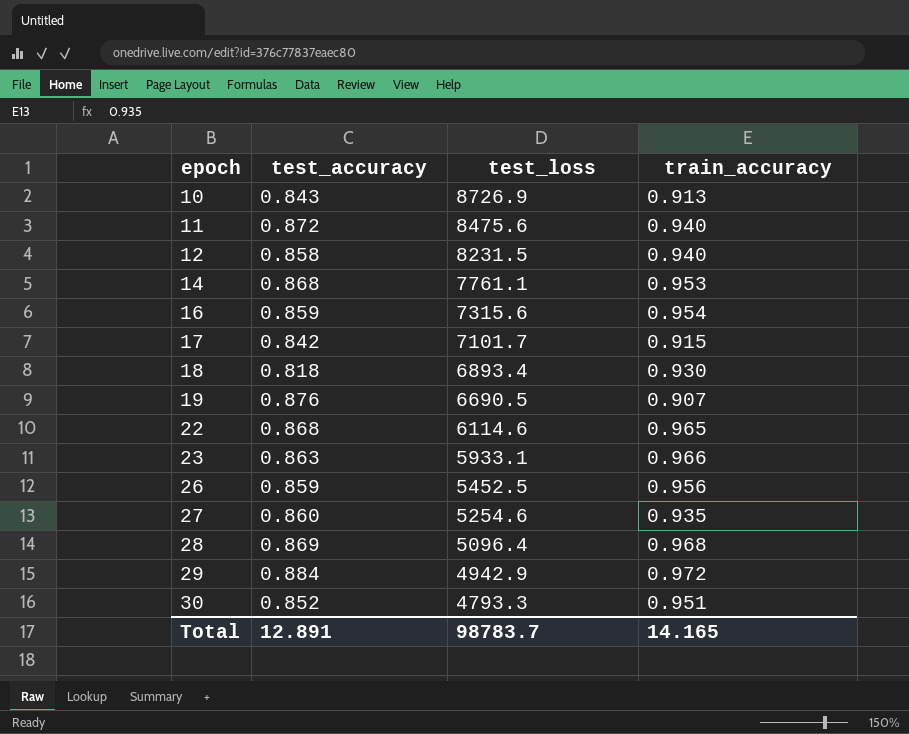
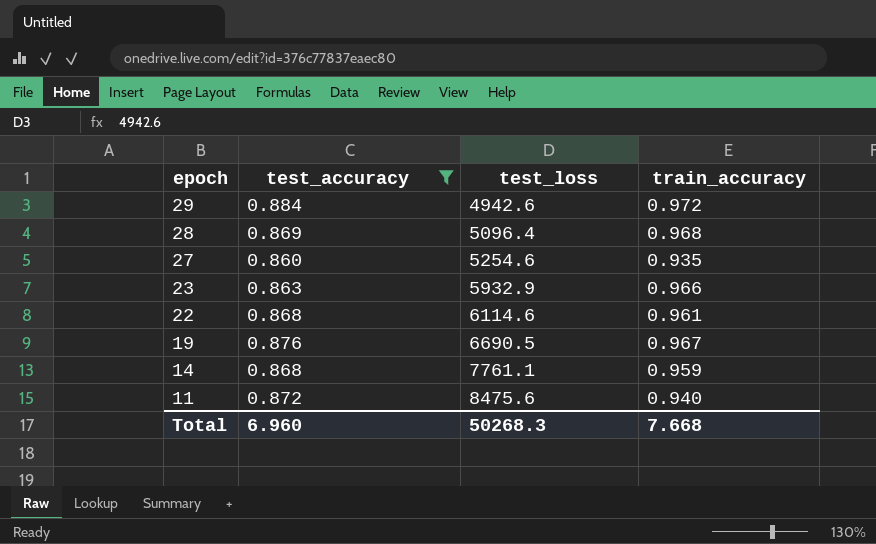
filter: none -> test_accuracy >= 0.860
row order: epoch ascending -> epoch descending
29 | test_loss: 4942.9 -> 4942.6
23 | test_loss: 5933.1 -> 5932.9
22 | train_accuracy: 0.965 -> 0.961
19 | train_accuracy: 0.907 -> 0.967
14 | train_accuracy: 0.953 -> 0.959
Total | test_accuracy: 12.891 -> 6.960
Total | test_loss: 98783.7 -> 50268.3
Total | train_accuracy: 14.165 -> 7.668

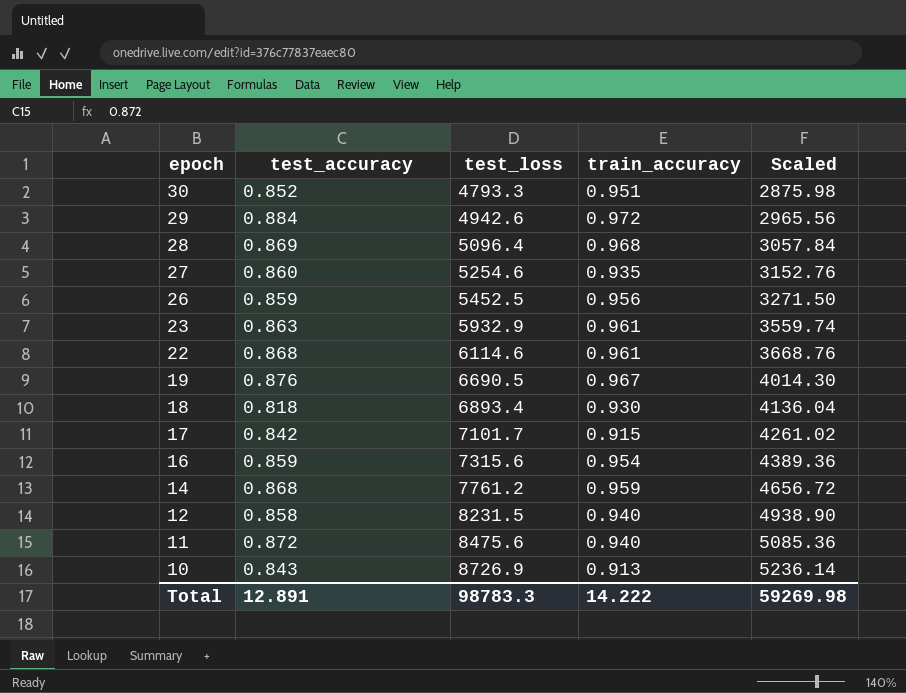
filter: test_accuracy >= 0.860 -> none
column Scaled | formula: none -> [test_loss] * 0.6
23 | train_accuracy: 0.966 -> 0.961
14 | test_loss: 7761.1 -> 7761.2
Total | test_accuracy: 6.960 -> 12.891
Total | test_loss: 50268.3 -> 98783.3
Total | train_accuracy: 7.668 -> 14.222

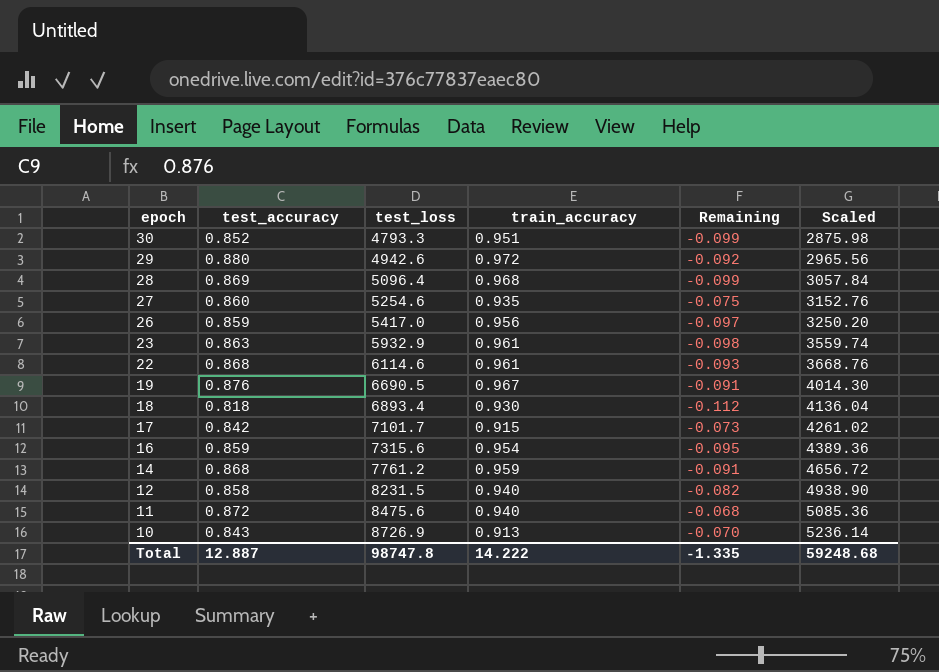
column Remaining | formula: none -> [test_accuracy] - [train_accuracy]
29 | test_accuracy: 0.884 -> 0.880
26 | test_loss: 5452.5 -> 5417.0
26 | Scaled: 3271.50 -> 3250.20
Total | test_accuracy: 12.891 -> 12.887
Total | test_loss: 98783.3 -> 98747.8
Total | Scaled: 59269.98 -> 59248.68

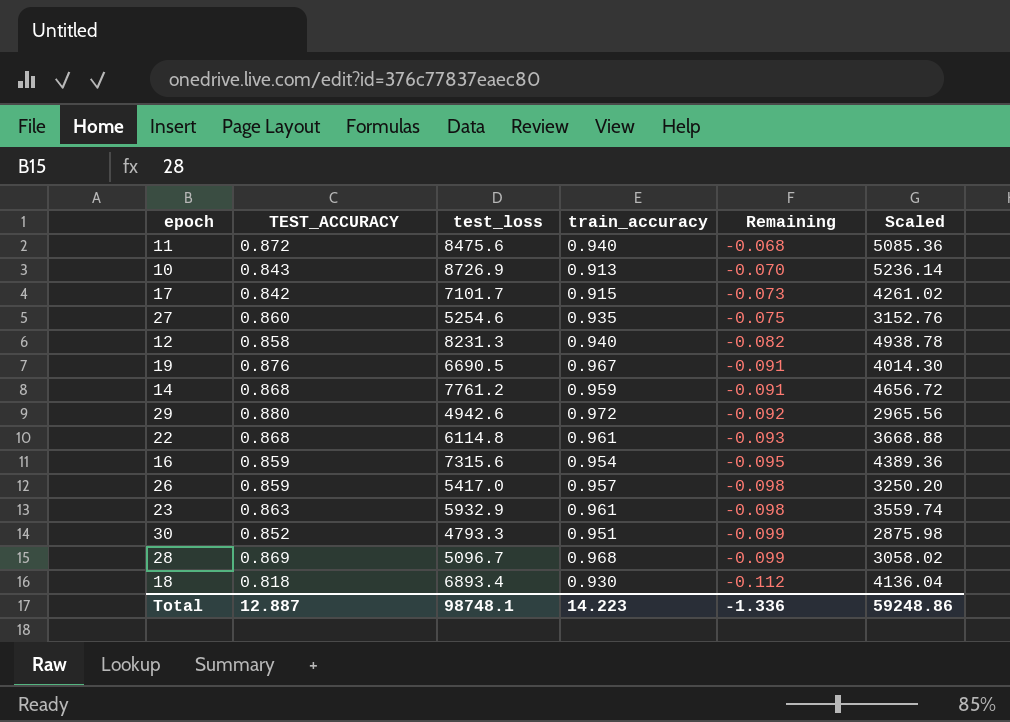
row order: epoch descending -> Remaining descending
column name: test_accuracy -> TEST_ACCURACY
12 | test_loss: 8231.5 -> 8231.3
12 | Scaled: 4938.90 -> 4938.78
22 | test_loss: 6114.6 -> 6114.8
22 | Scaled: 3668.76 -> 3668.88
26 | train_accuracy: 0.956 -> 0.957
26 | Remaining: -0.097 -> -0.098
28 | test_loss: 5096.4 -> 5096.7
28 | Scaled: 3057.84 -> 3058.02
Total | test_loss: 98747.8 -> 98748.1
Total | train_accuracy: 14.222 -> 14.223
Total | Remaining: -1.335 -> -1.336
Total | Scaled: 59248.68 -> 59248.86

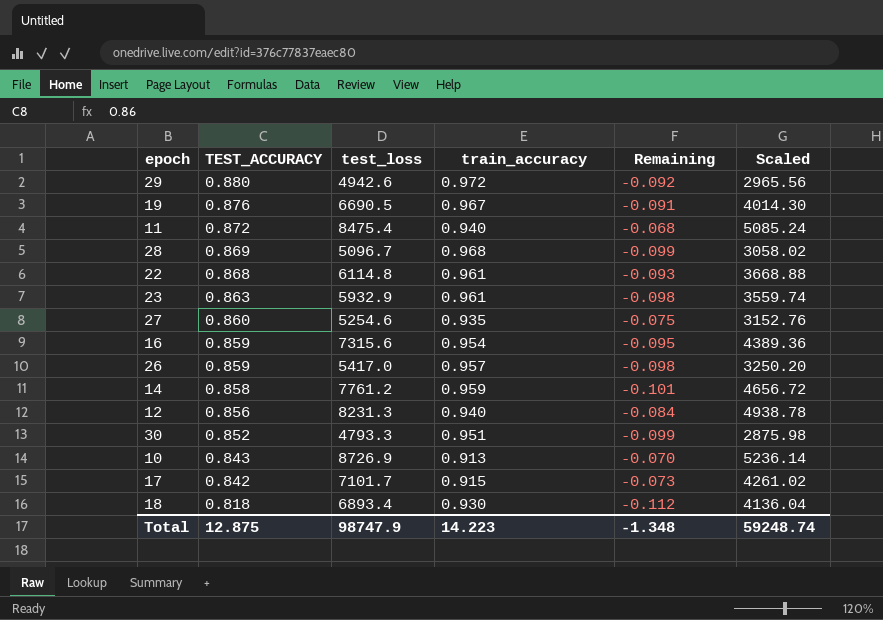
row order: Remaining descending -> TEST_ACCURACY descending
11 | test_loss: 8475.6 -> 8475.4
11 | Scaled: 5085.36 -> 5085.24
14 | TEST_ACCURACY: 0.868 -> 0.858
14 | Remaining: -0.091 -> -0.101
12 | TEST_ACCURACY: 0.858 -> 0.856
12 | Remaining: -0.082 -> -0.084
Total | TEST_ACCURACY: 12.887 -> 12.875
Total | test_loss: 98748.1 -> 98747.9
Total | Remaining: -1.336 -> -1.348
Total | Scaled: 59248.86 -> 59248.74

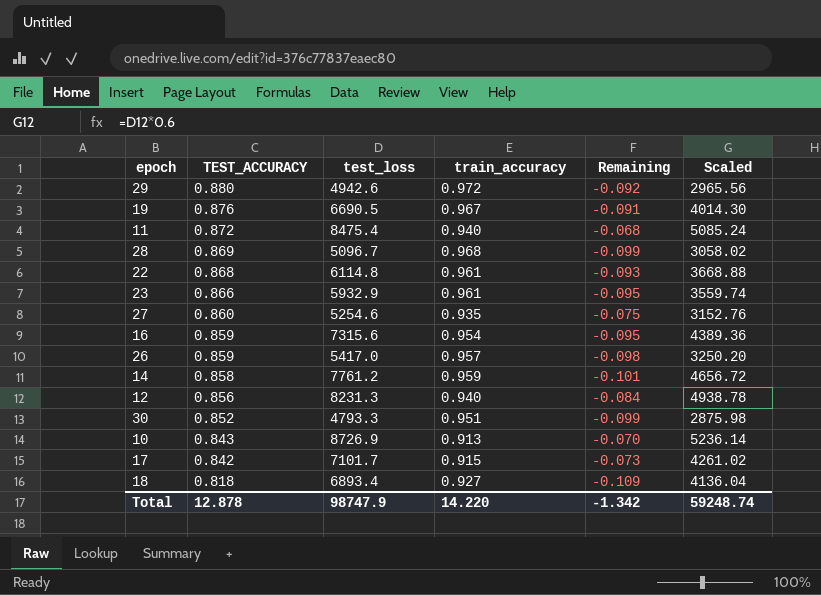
23 | TEST_ACCURACY: 0.863 -> 0.866
23 | Remaining: -0.098 -> -0.095
18 | train_accuracy: 0.930 -> 0.927
18 | Remaining: -0.112 -> -0.109
Total | TEST_ACCURACY: 12.875 -> 12.878
Total | train_accuracy: 14.223 -> 14.220
Total | Remaining: -1.348 -> -1.342

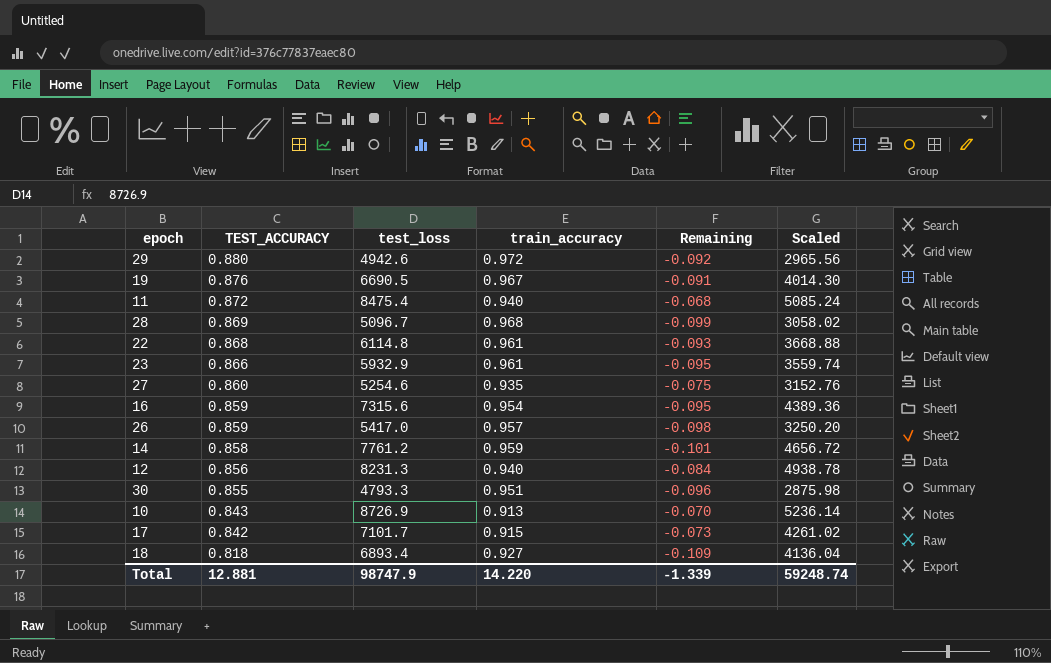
30 | TEST_ACCURACY: 0.852 -> 0.855
30 | Remaining: -0.099 -> -0.096
Total | TEST_ACCURACY: 12.878 -> 12.881
Total | Remaining: -1.342 -> -1.339

